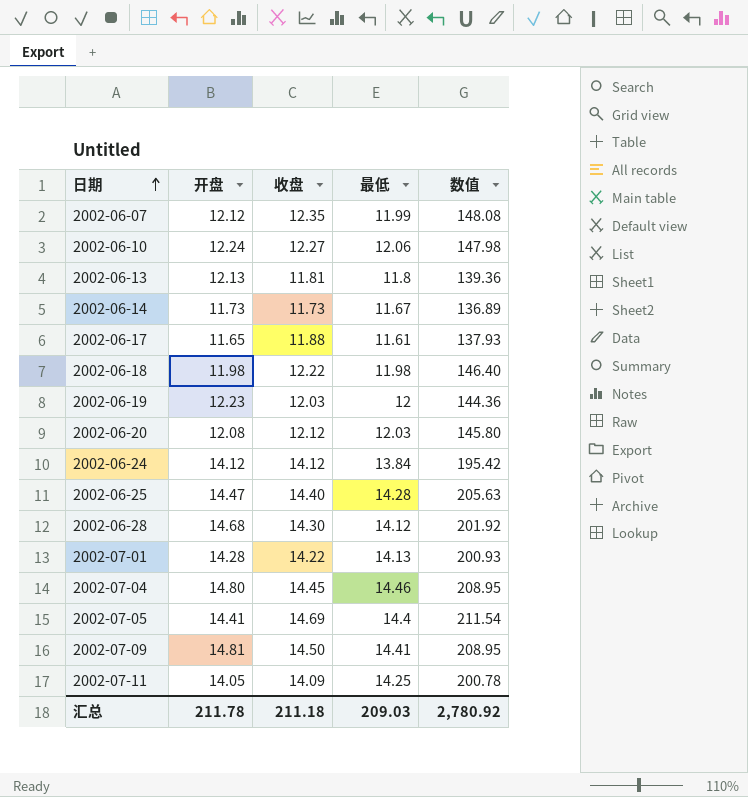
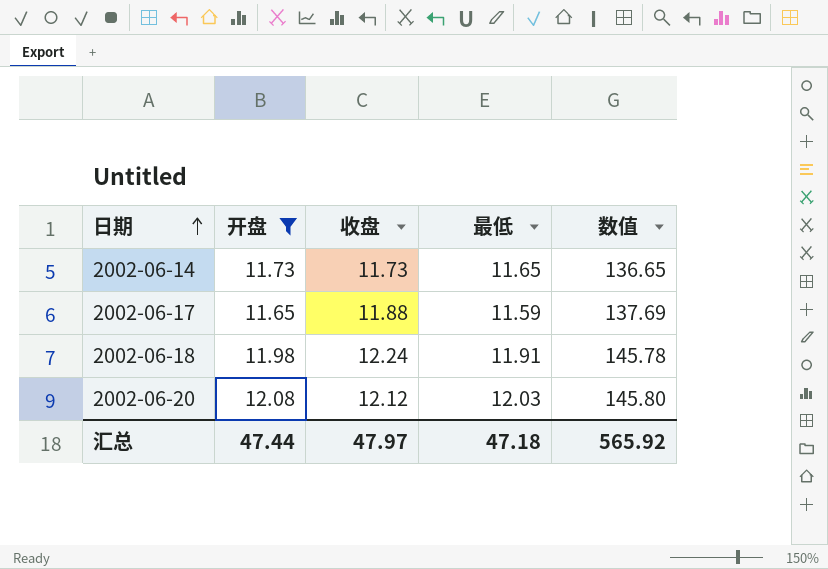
filter: none -> 开盘 <= 12.08
2002-06-14 | 最低: 11.67 -> 11.65
2002-06-14 | 数值: 136.89 -> 136.65
2002-06-17 | 最低: 11.61 -> 11.59
2002-06-17 | 数值: 137.93 -> 137.69
2002-06-18 | 收盘: 12.22 -> 12.24
2002-06-18 | 最低: 11.98 -> 11.91
2002-06-18 | 数值: 146.40 -> 145.78
汇总 | 开盘: 211.78 -> 47.44
汇总 | 收盘: 211.18 -> 47.97
汇总 | 最低: 209.03 -> 47.18
汇总 | 数值: 2,780.92 -> 565.92

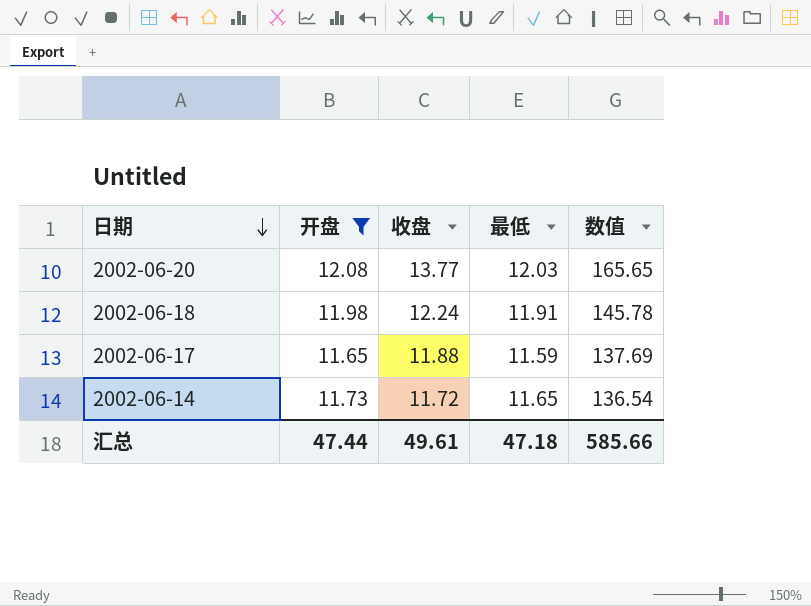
row order: 日期 ascending -> 日期 descending
2002-06-20 | 收盘: 12.12 -> 13.77
2002-06-20 | 数值: 145.80 -> 165.65
2002-06-14 | 收盘: 11.73 -> 11.72
2002-06-14 | 数值: 136.65 -> 136.54
汇总 | 收盘: 47.97 -> 49.61
汇总 | 数值: 565.92 -> 585.66

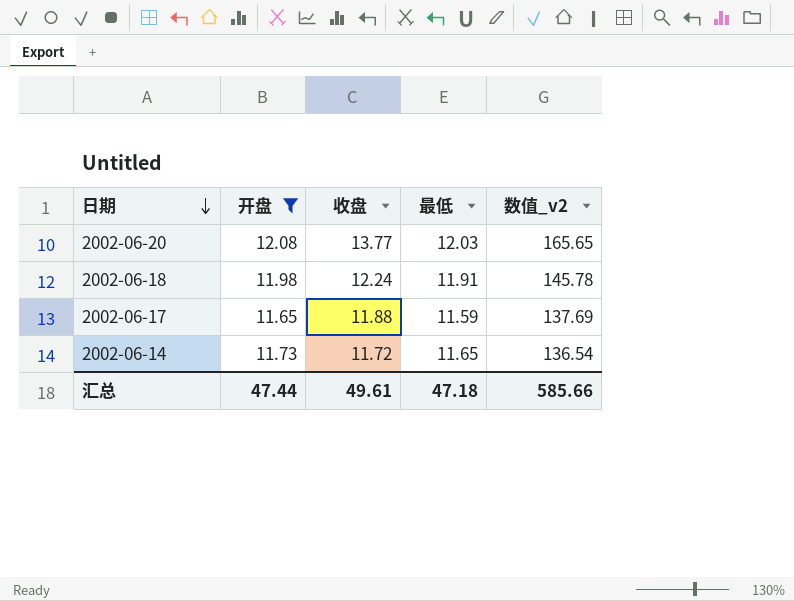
column name: 数值 -> 数值_v2

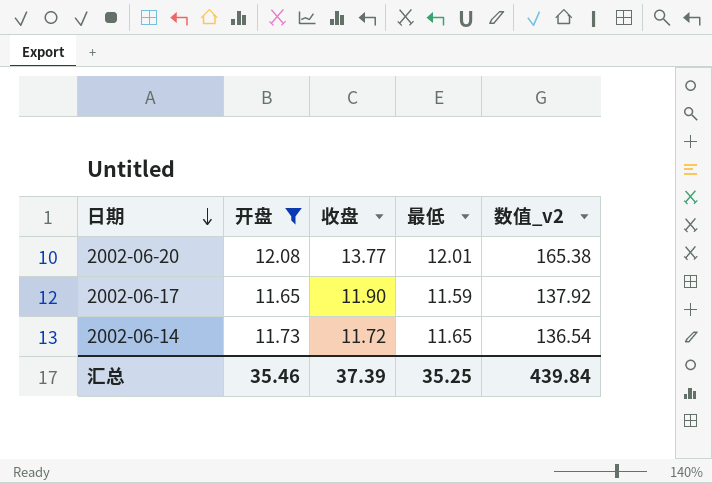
row 2002-06-18: 11.98 | 12.24 | 11.91 | 145.78 -> none
2002-06-20 | 最低: 12.03 -> 12.01
2002-06-20 | 数值_v2: 165.65 -> 165.38
2002-06-17 | 收盘: 11.88 -> 11.90
2002-06-17 | 数值_v2: 137.69 -> 137.92
汇总 | 开盘: 47.44 -> 35.46
汇总 | 收盘: 49.61 -> 37.39
汇总 | 最低: 47.18 -> 35.25
汇总 | 数值_v2: 585.66 -> 439.84

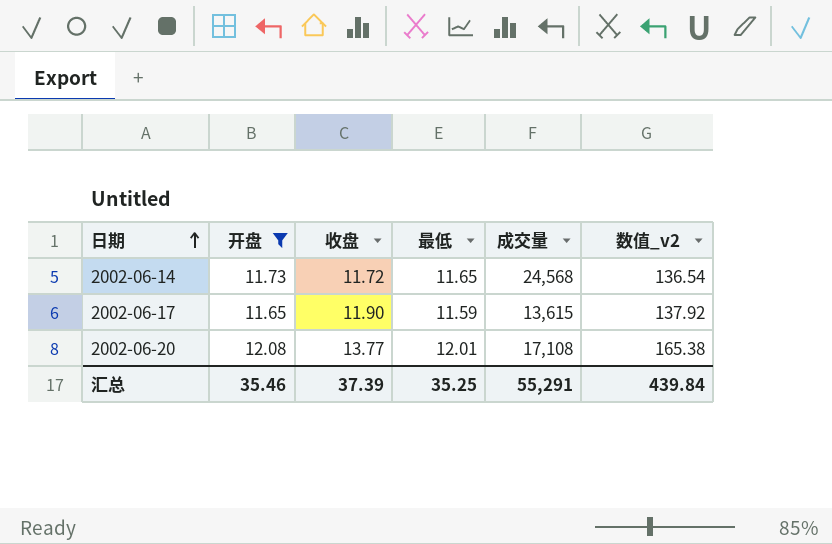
row order: 日期 descending -> 日期 ascending
column 成交量 | position: none -> 5

